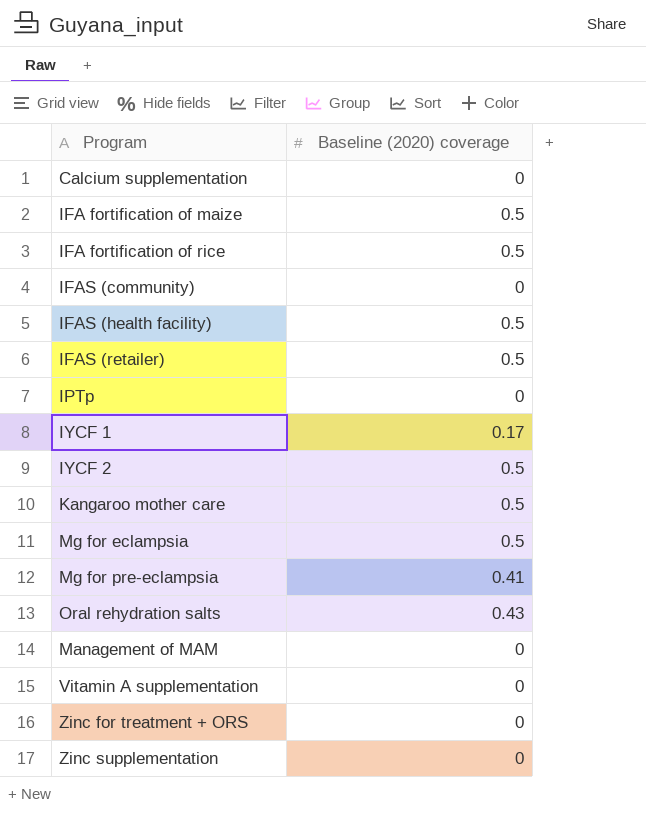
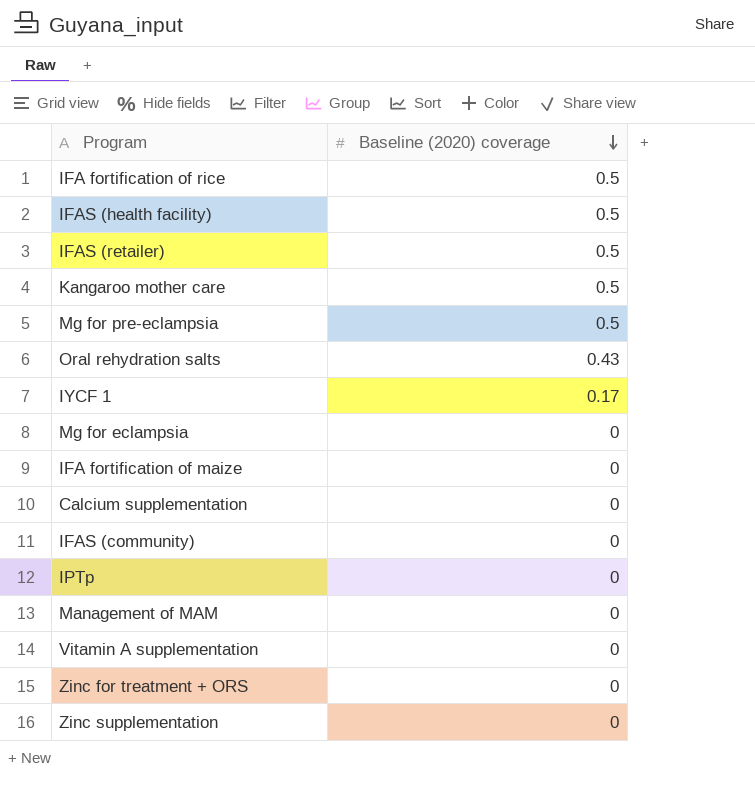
row order: none -> Baseline (2020) coverage descending
row IYCF 2: 0.5 -> none
Mg for pre-eclampsia | Baseline (2020) coverage: 0.41 -> 0.5
Mg for eclampsia | Baseline (2020) coverage: 0.5 -> 0
IFA fortification of maize | Baseline (2020) coverage: 0.5 -> 0

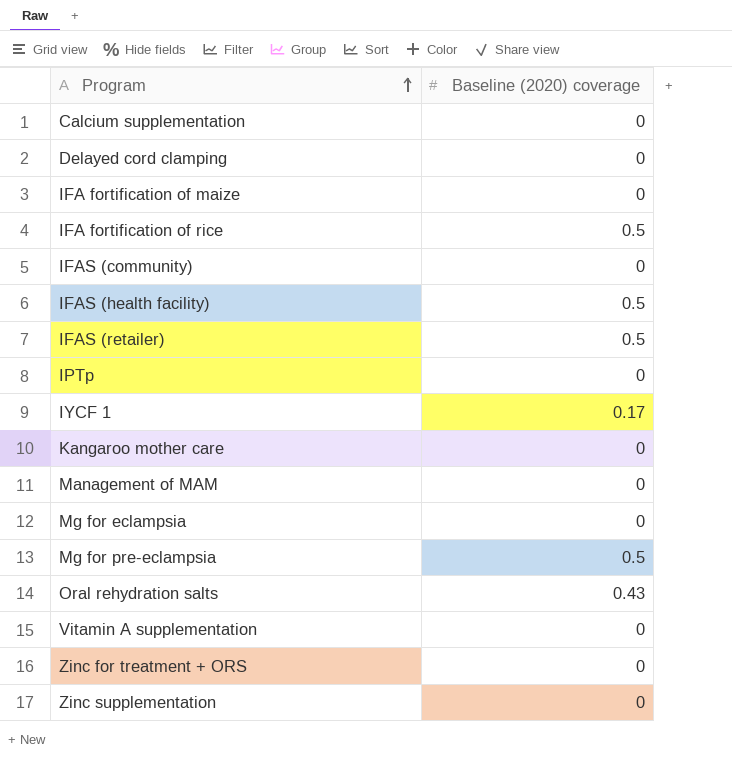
row order: Baseline (2020) coverage descending -> Program ascending
row Delayed cord clamping: none -> 0
Kangaroo mother care | Baseline (2020) coverage: 0.5 -> 0

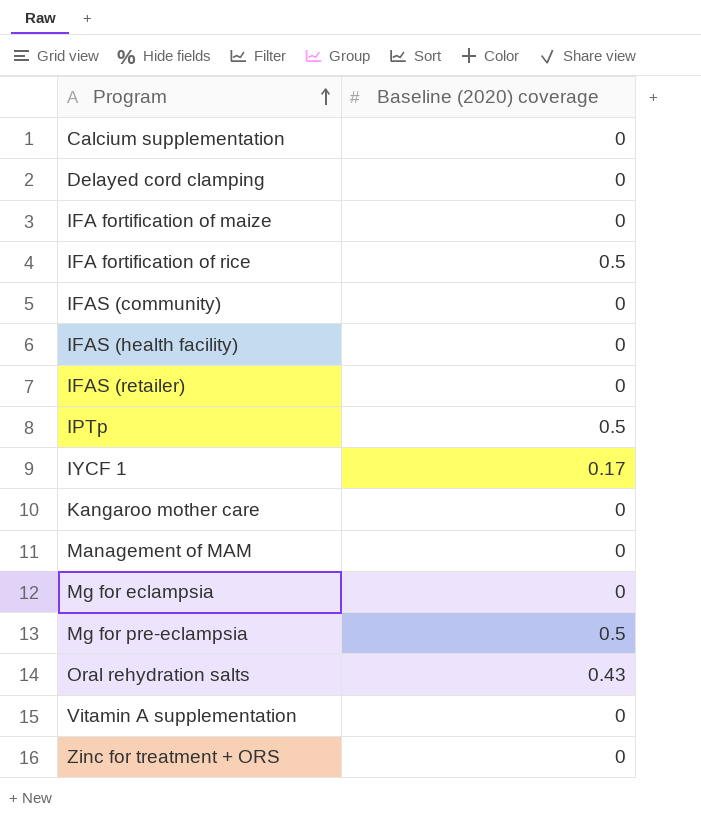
row Zinc supplementation: 0 -> none
IFAS (health facility) | Baseline (2020) coverage: 0.5 -> 0
IFAS (retailer) | Baseline (2020) coverage: 0.5 -> 0
IPTp | Baseline (2020) coverage: 0 -> 0.5

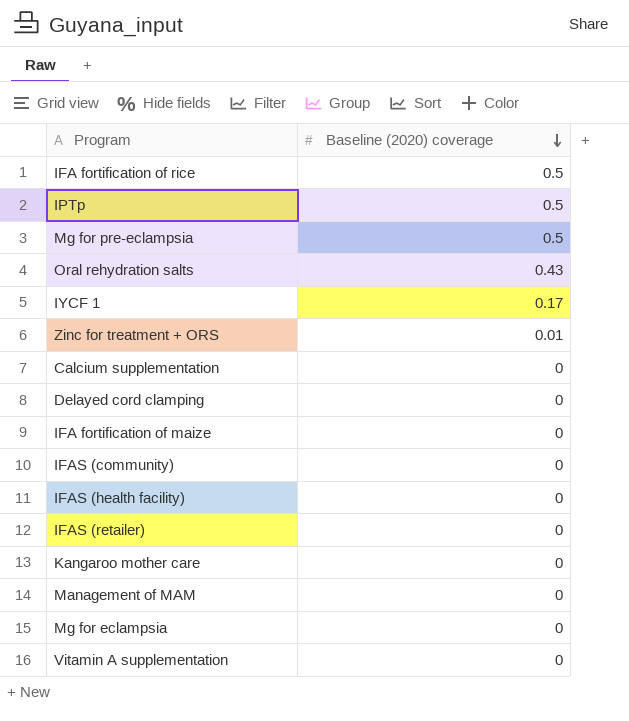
row order: Program ascending -> Baseline (2020) coverage descending
Zinc for treatment + ORS | Baseline (2020) coverage: 0 -> 0.01

